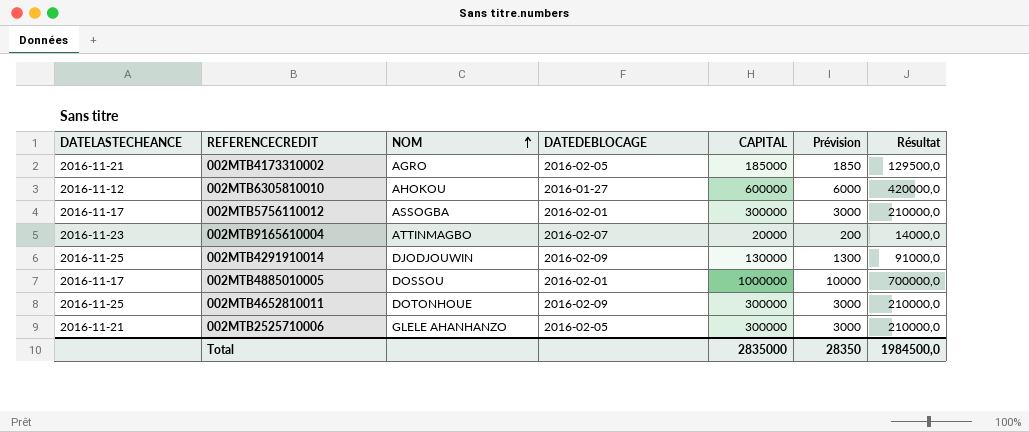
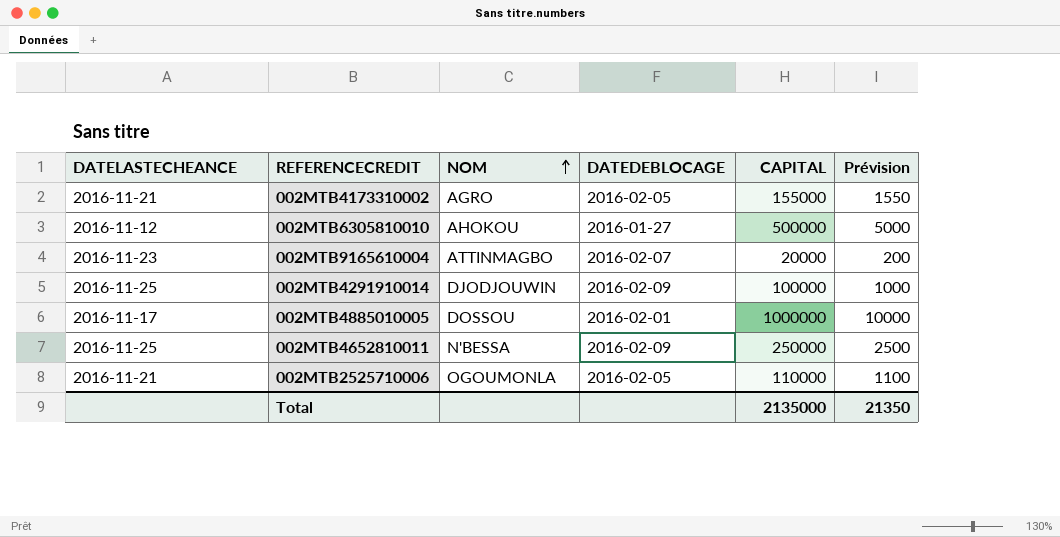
column Résultat | formula: [CAPITAL] * 0,7 -> none
row 002MTB5756110012: 2016-11-17 | ASSOGBA | 2016-02-01 | 300000 | 3000 | 210000,0 -> none
002MTB4173310002 | CAPITAL: 185000 -> 155000
002MTB4173310002 | Prévision: 1850 -> 1550
002MTB6305810010 | CAPITAL: 600000 -> 500000
002MTB6305810010 | Prévision: 6000 -> 5000
002MTB4291910014 | CAPITAL: 130000 -> 100000
002MTB4291910014 | Prévision: 1300 -> 1000
002MTB4652810011 | NOM: DOTONHOUE -> N'BESSA
002MTB4652810011 | CAPITAL: 300000 -> 250000
002MTB4652810011 | Prévision: 3000 -> 2500
002MTB2525710006 | NOM: GLELE AHANHANZO -> OGOUMONLA
002MTB2525710006 | CAPITAL: 300000 -> 110000
002MTB2525710006 | Prévision: 3000 -> 1100
Total | CAPITAL: 2835000 -> 2135000
Total | Prévision: 28350 -> 21350

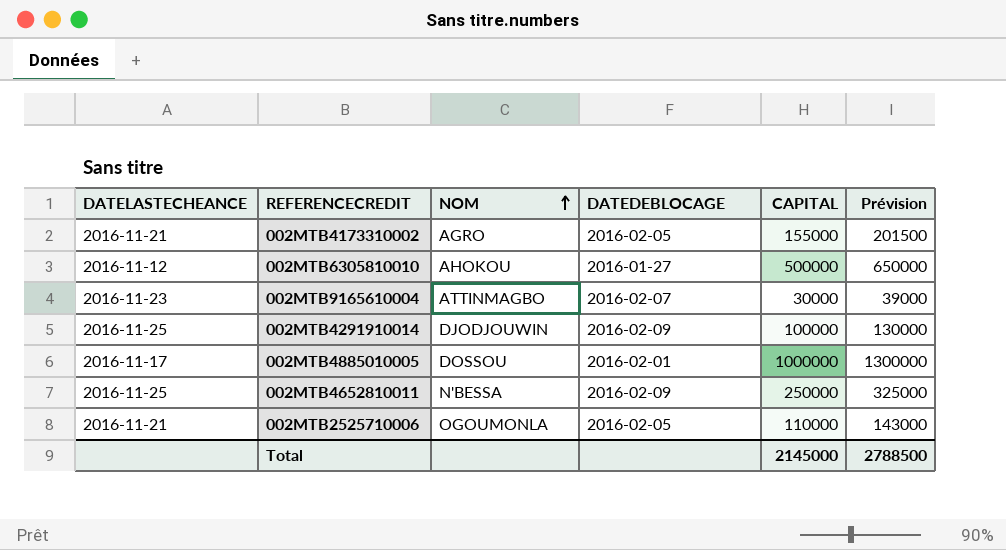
column Prévision | formula: [CAPITAL] * 0,01 -> [CAPITAL] * 1,3
002MTB9165610004 | CAPITAL: 20000 -> 30000
Total | CAPITAL: 2135000 -> 2145000
Total | Prévision: 21350 -> 2788500

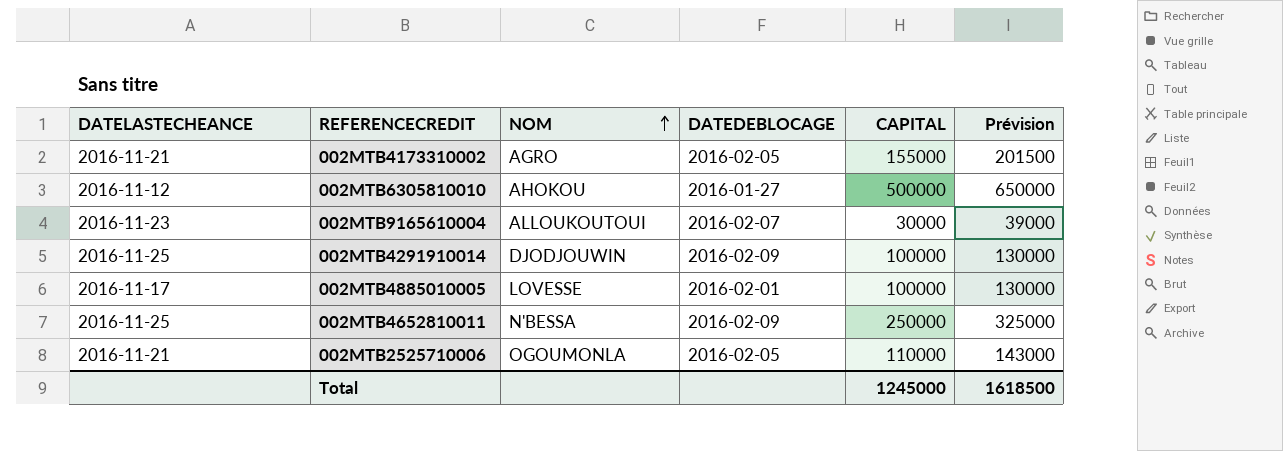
002MTB9165610004 | NOM: ATTINMAGBO -> ALLOUKOUTOUI
002MTB4885010005 | NOM: DOSSOU -> LOVESSE
002MTB4885010005 | CAPITAL: 1000000 -> 100000
002MTB4885010005 | Prévision: 1300000 -> 130000
Total | CAPITAL: 2145000 -> 1245000
Total | Prévision: 2788500 -> 1618500

